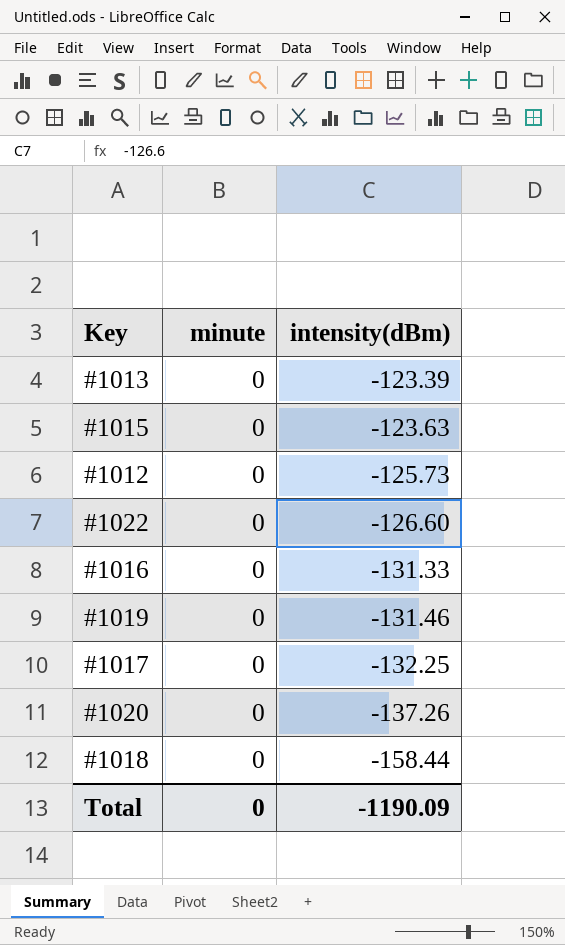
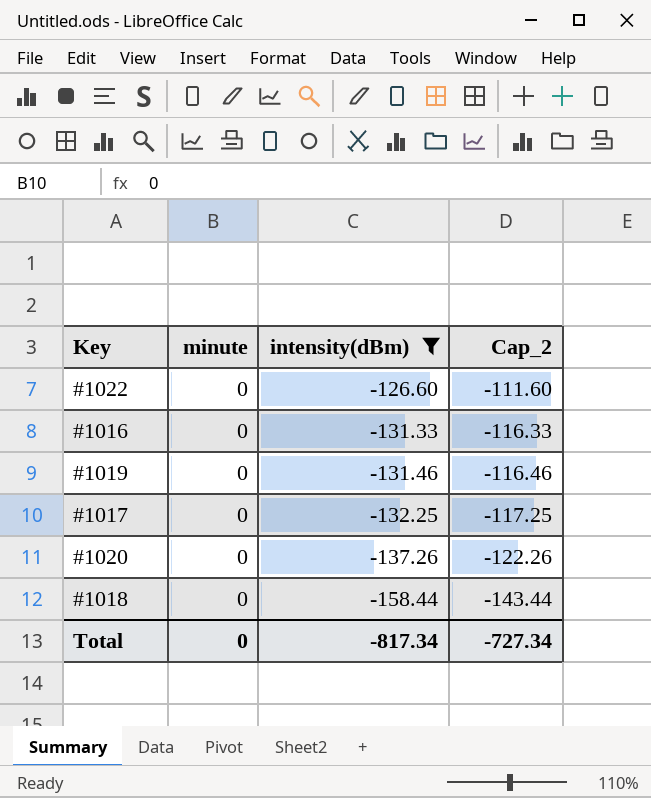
filter: none -> intensity(dBm) <= -126.60
column Cap_2 | formula: none -> [intensity(dBm)] + 15
Total | intensity(dBm): -1190.09 -> -817.34

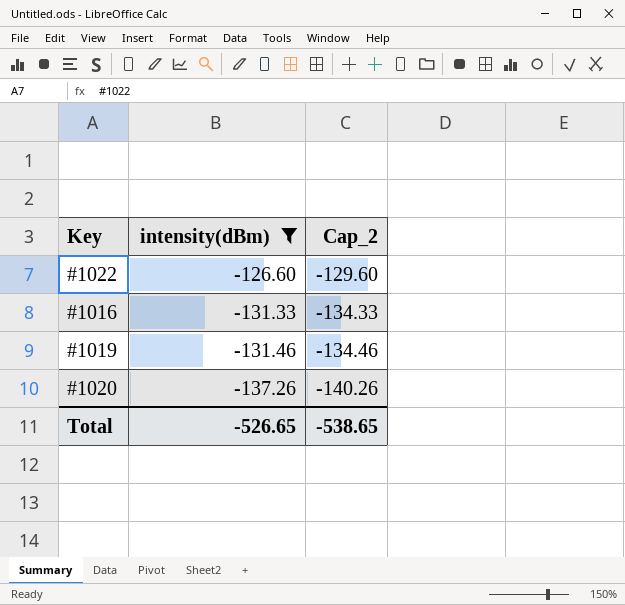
column minute | position: 2 -> none
column Cap_2 | formula: [intensity(dBm)] + 15 -> [intensity(dBm)] - 3
row #1017: 0 | -132.25 | -117.25 -> none
row #1018: 0 | -158.44 | -143.44 -> none
Total | intensity(dBm): -817.34 -> -526.65
Total | Cap_2: -727.34 -> -538.65

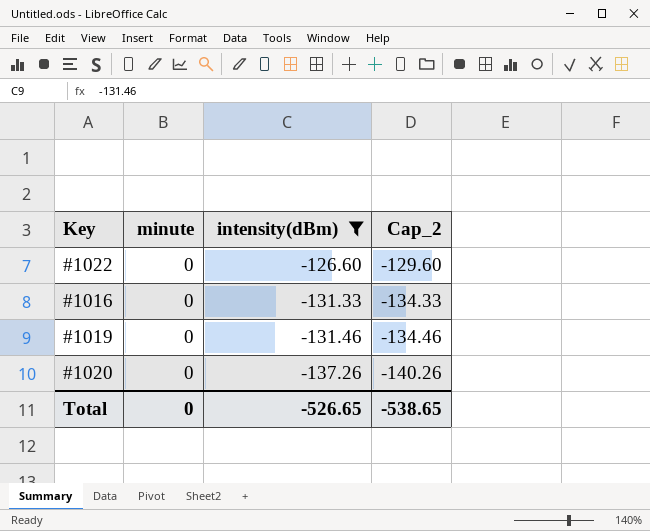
column minute | position: none -> 2

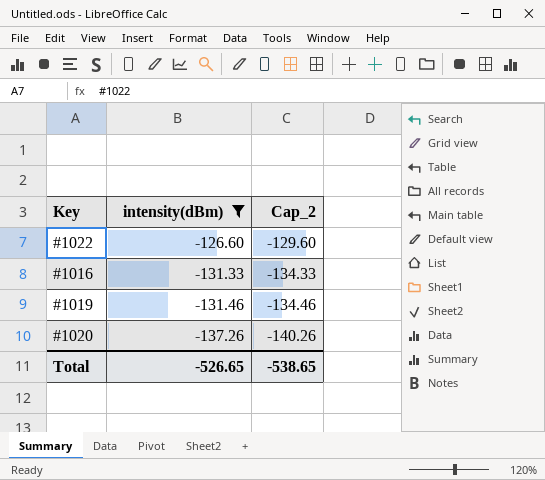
column minute | position: 2 -> none

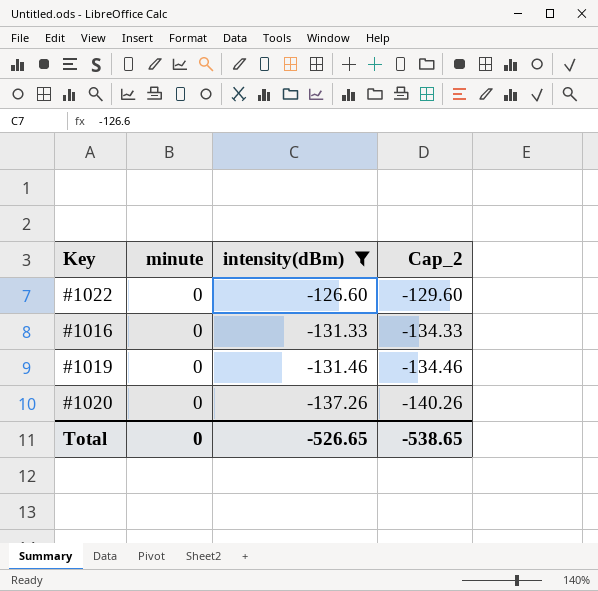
column minute | position: none -> 2

